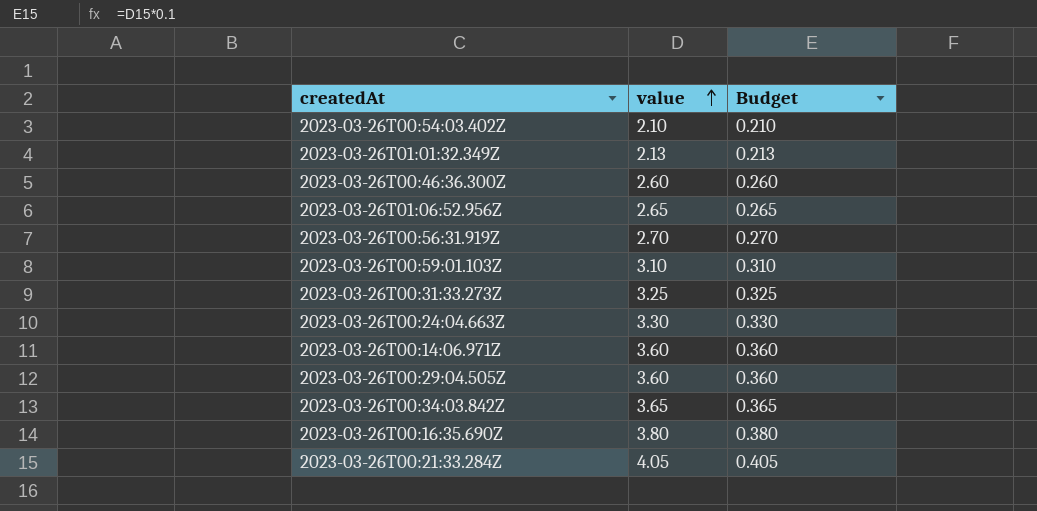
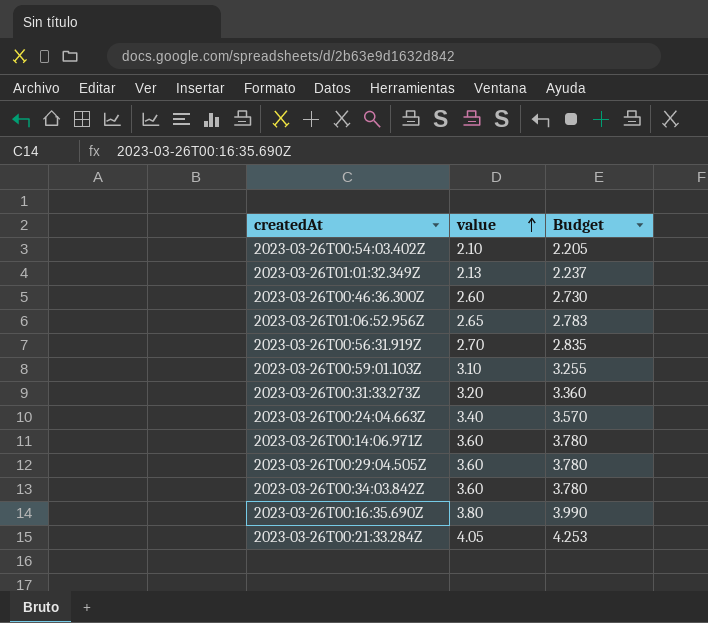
column Budget | formula: [value] * 0.1 -> [value] * 1.05
2023-03-26T00:31:33.273Z | value: 3.25 -> 3.20
2023-03-26T00:24:04.663Z | value: 3.30 -> 3.40
2023-03-26T00:34:03.842Z | value: 3.65 -> 3.60

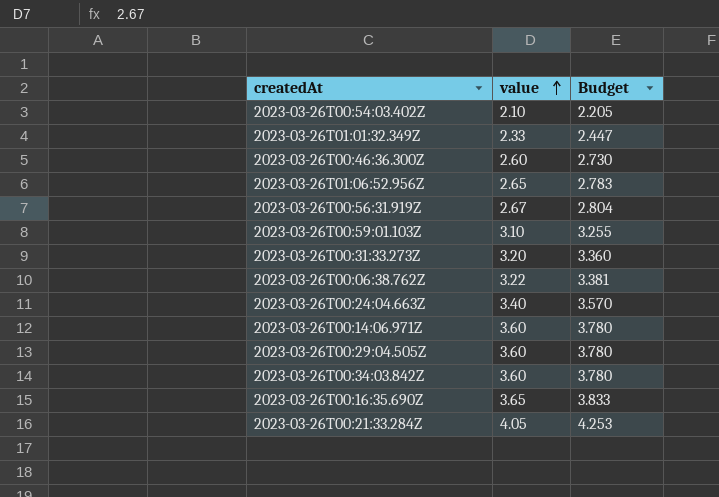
2023-03-26T01:01:32.349Z | value: 2.13 -> 2.33
2023-03-26T01:01:32.349Z | Budget: 2.237 -> 2.447
2023-03-26T00:56:31.919Z | value: 2.70 -> 2.67
2023-03-26T00:56:31.919Z | Budget: 2.835 -> 2.804
row 2023-03-26T00:06:38.762Z: none -> 3.22 | 3.381
2023-03-26T00:16:35.690Z | value: 3.80 -> 3.65
2023-03-26T00:16:35.690Z | Budget: 3.990 -> 3.833

